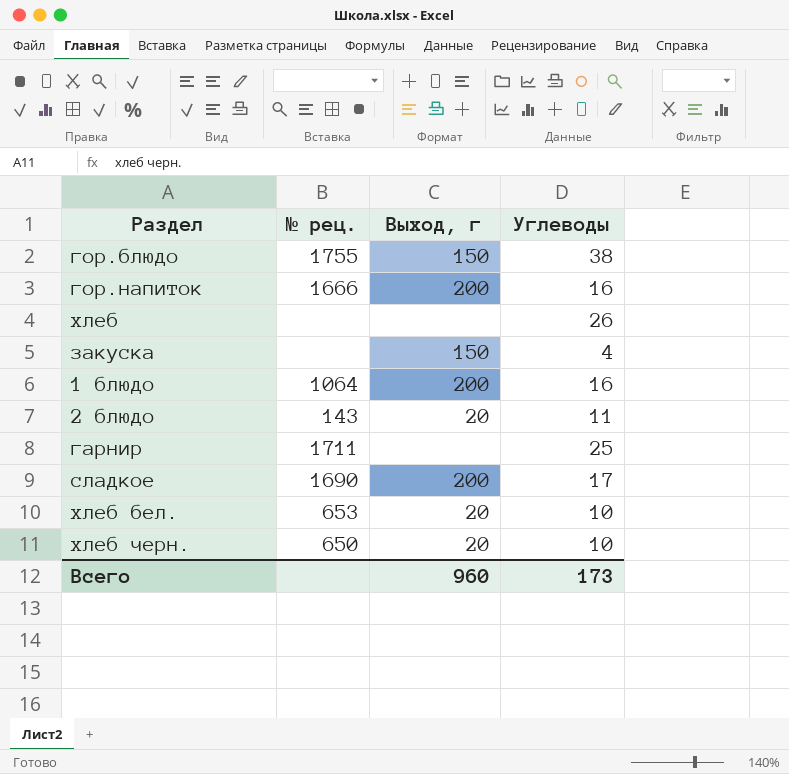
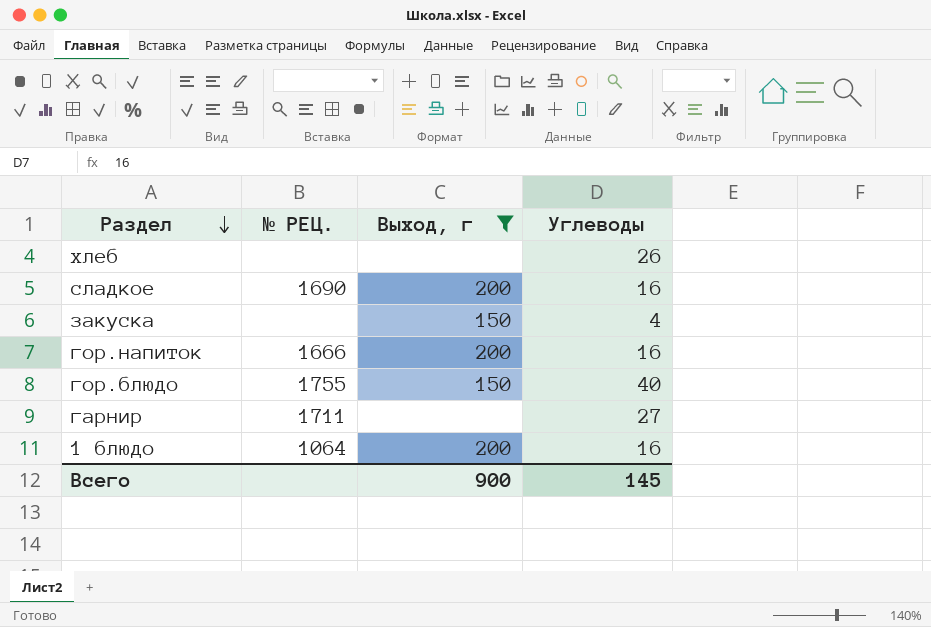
filter: none -> Выход, г != 20
row order: none -> Раздел descending
column name: № рец. -> № РЕЦ.
сладкое | Углеводы: 17 -> 16
гор.блюдо | Углеводы: 38 -> 40
гарнир | Углеводы: 25 -> 27
Всего | Выход, г: 960 -> 900
Всего | Углеводы: 173 -> 145

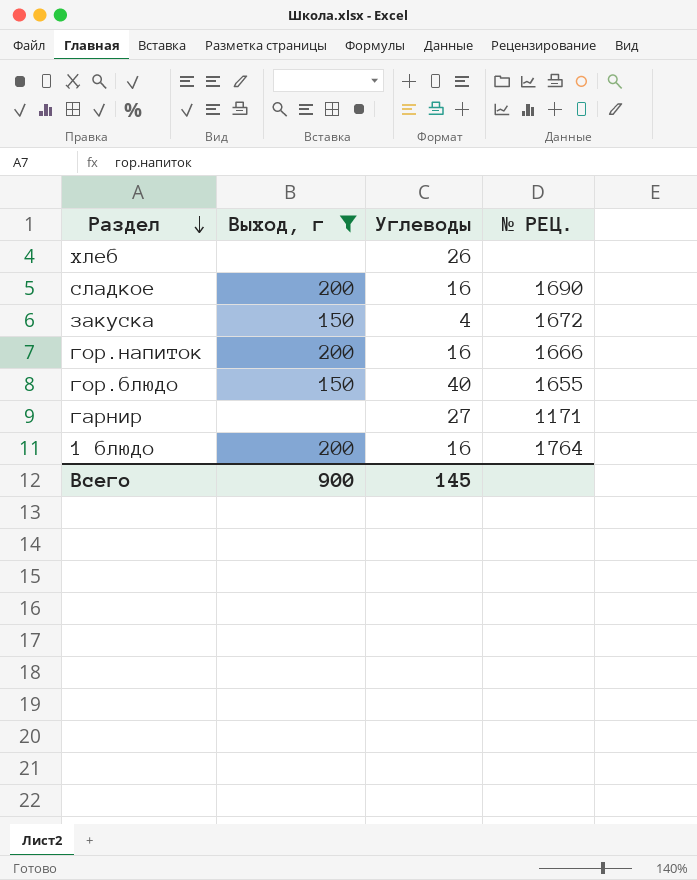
column № РЕЦ. | position: 2 -> 4
закуска | № РЕЦ.: none -> 1672
гор.блюдо | № РЕЦ.: 1755 -> 1655
гарнир | № РЕЦ.: 1711 -> 1171
1 блюдо | № РЕЦ.: 1064 -> 1764

